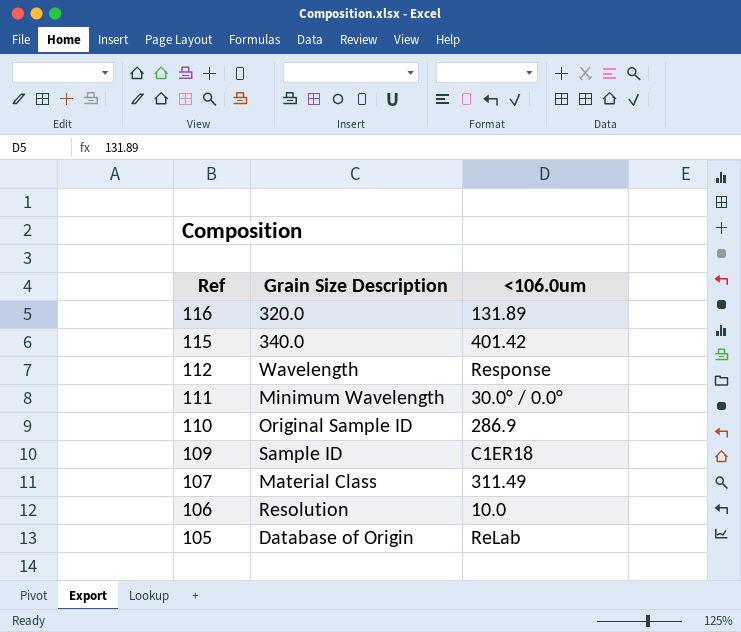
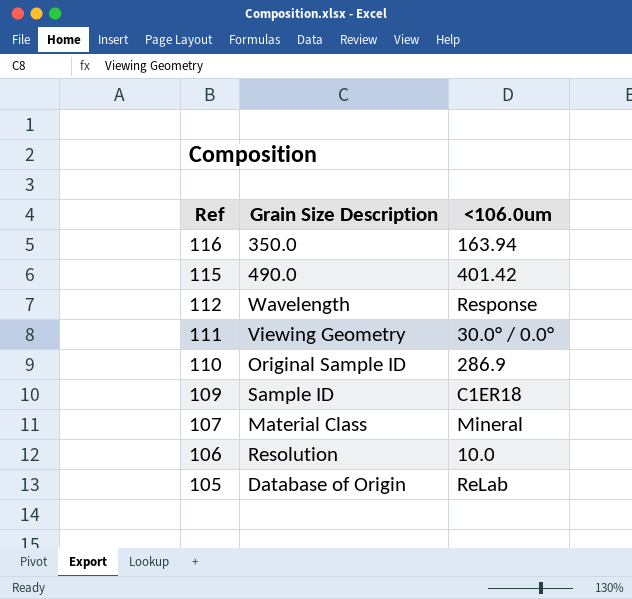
116 | Grain Size Description: 320.0 -> 350.0
116 | <106.0um: 131.89 -> 163.94
115 | Grain Size Description: 340.0 -> 490.0
111 | Grain Size Description: Minimum Wavelength -> Viewing Geometry
107 | <106.0um: 311.49 -> Mineral

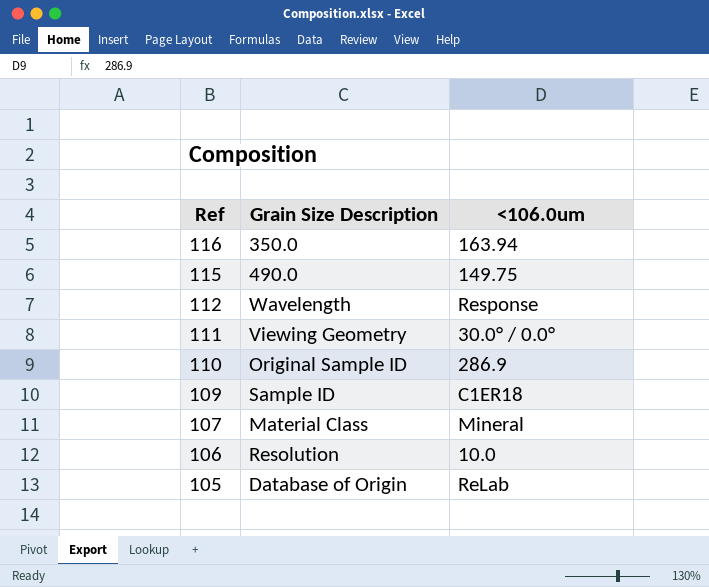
115 | <106.0um: 401.42 -> 149.75

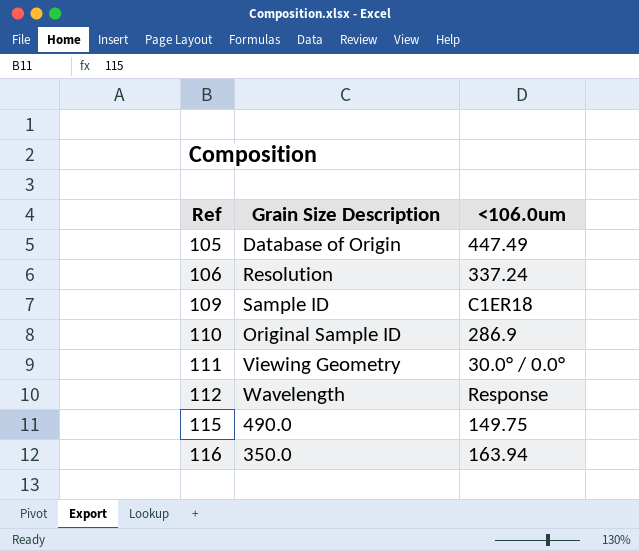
row order: Ref descending -> Ref ascending
row 107: Material Class | Mineral -> none
105 | <106.0um: ReLab -> 447.49
106 | <106.0um: 10.0 -> 337.24

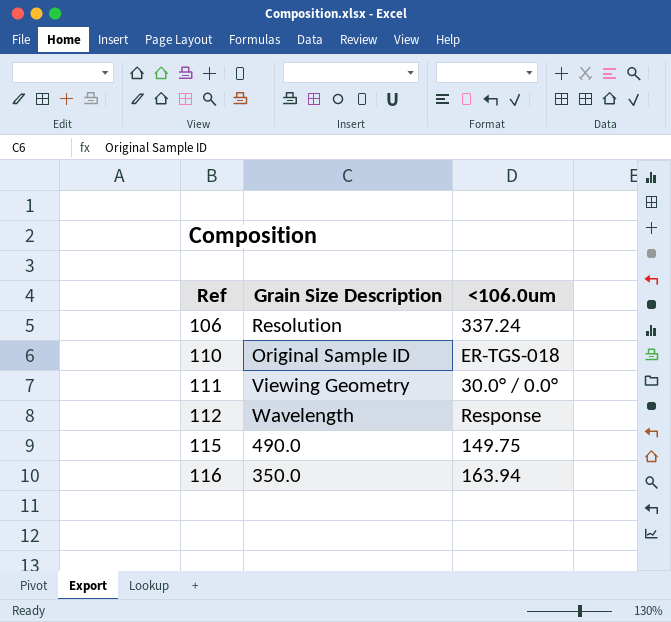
row 105: Database of Origin | 447.49 -> none
row 109: Sample ID | C1ER18 -> none
110 | <106.0um: 286.9 -> ER-TGS-018

